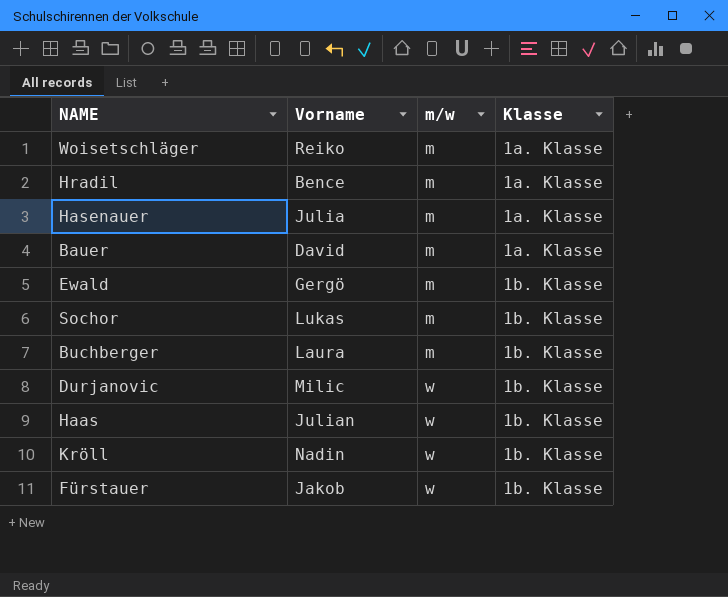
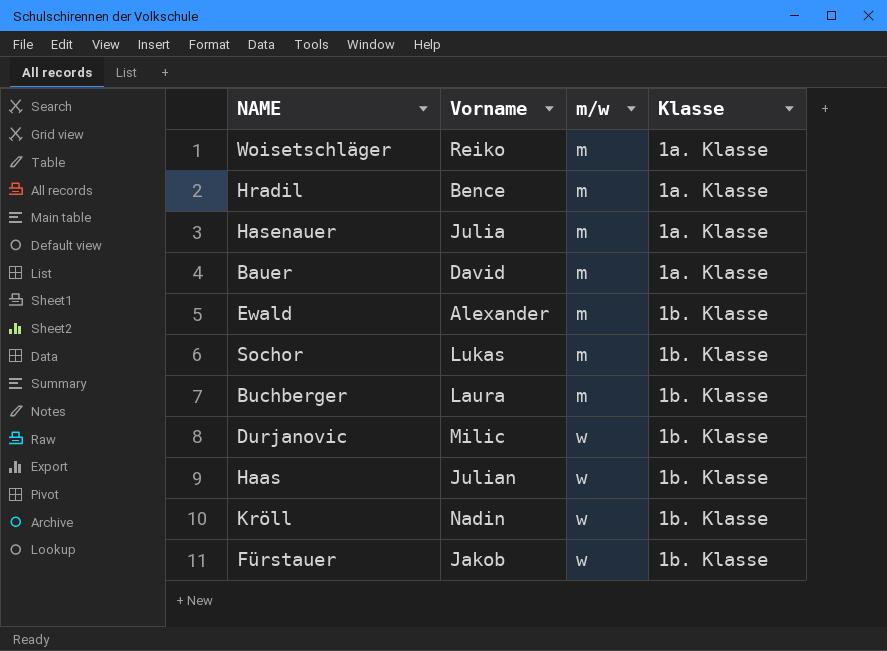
Ewald | Vorname: Gergö -> Alexander

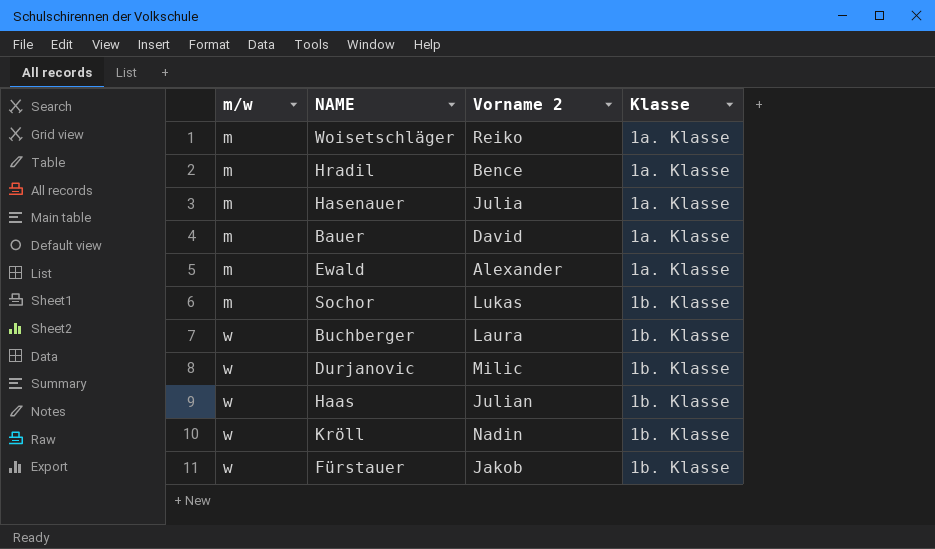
column m/w | position: 3 -> 1
column name: Vorname -> Vorname 2
Ewald | Klasse: 1b. Klasse -> 1a. Klasse
Buchberger | m/w: m -> w

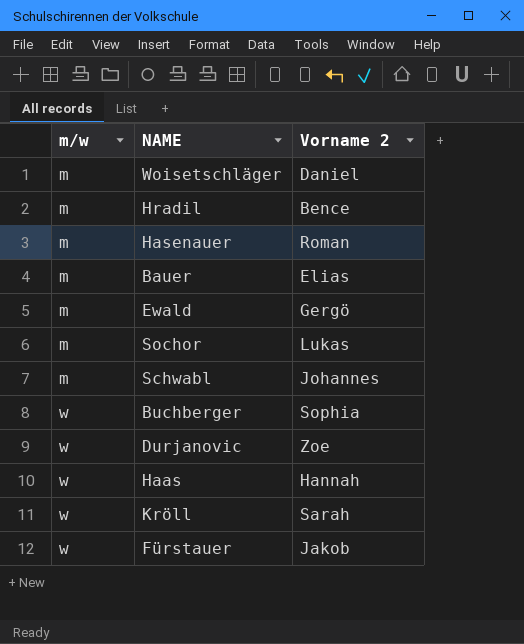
column Klasse | position: 4 -> none
Woisetschläger | Vorname 2: Reiko -> Daniel
Hasenauer | Vorname 2: Julia -> Roman
Bauer | Vorname 2: David -> Elias
Ewald | Vorname 2: Alexander -> Gergö
row Schwabl: none -> m | Johannes
Buchberger | Vorname 2: Laura -> Sophia
Durjanovic | Vorname 2: Milic -> Zoe
Haas | Vorname 2: Julian -> Hannah
Kröll | Vorname 2: Nadin -> Sarah

